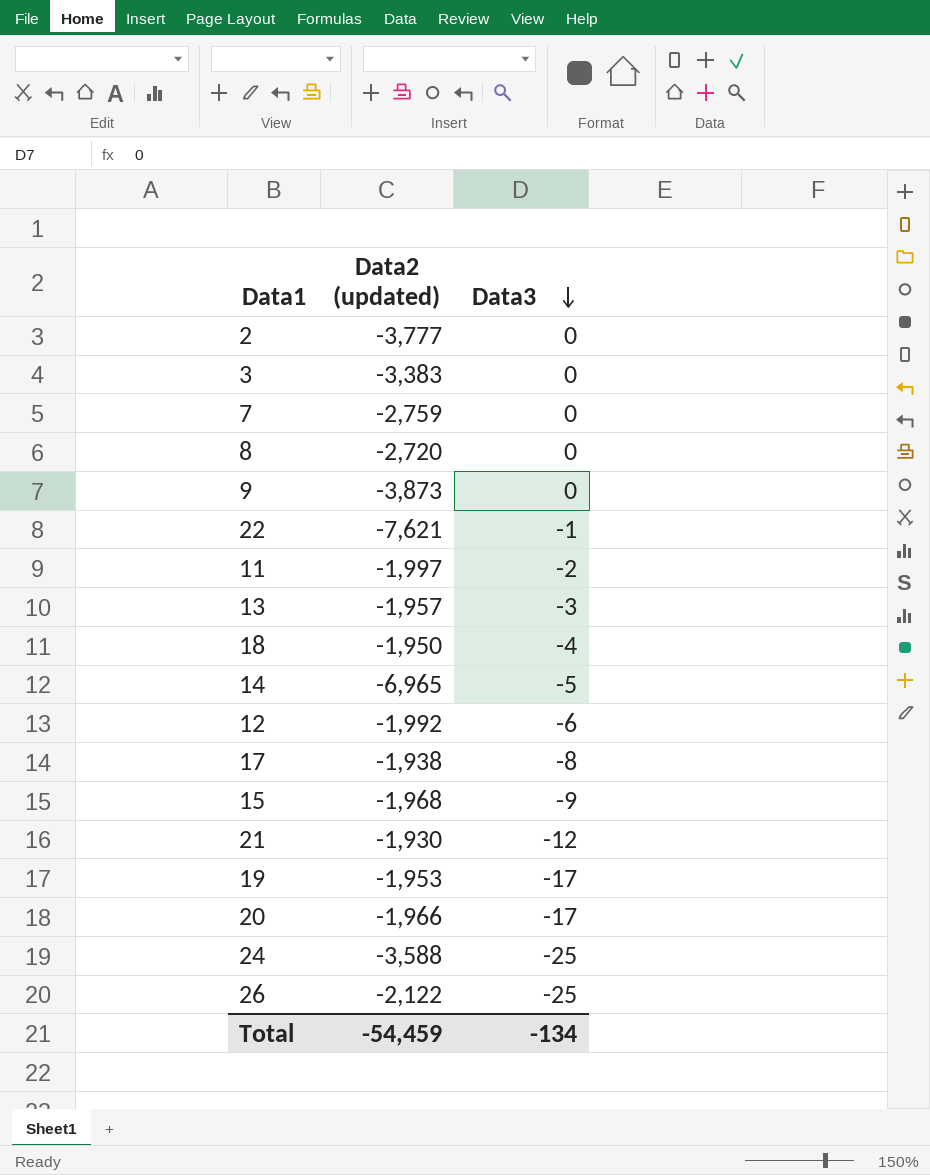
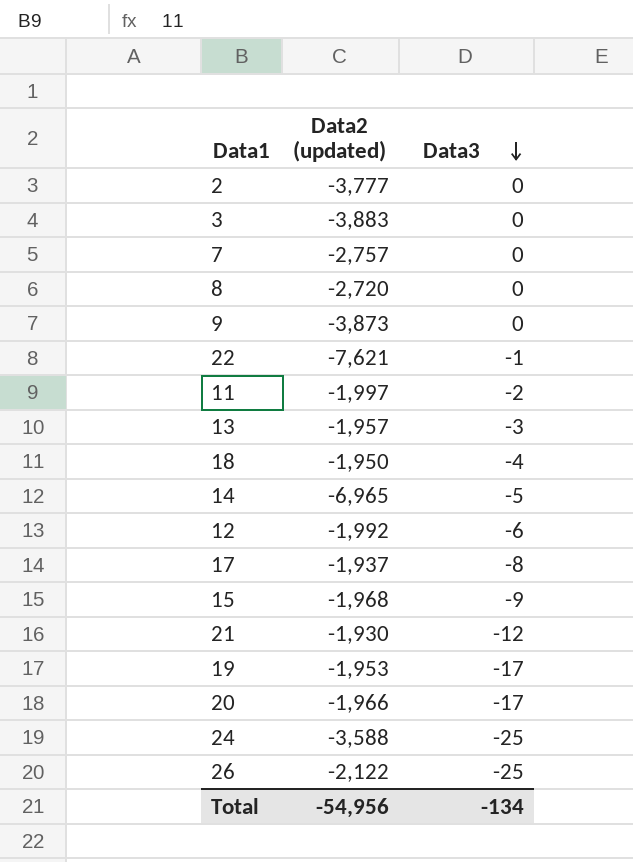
3 | Data2 (updated): -3,383 -> -3,883
7 | Data2 (updated): -2,759 -> -2,757
17 | Data2 (updated): -1,938 -> -1,937
Total | Data2 (updated): -54,459 -> -54,956

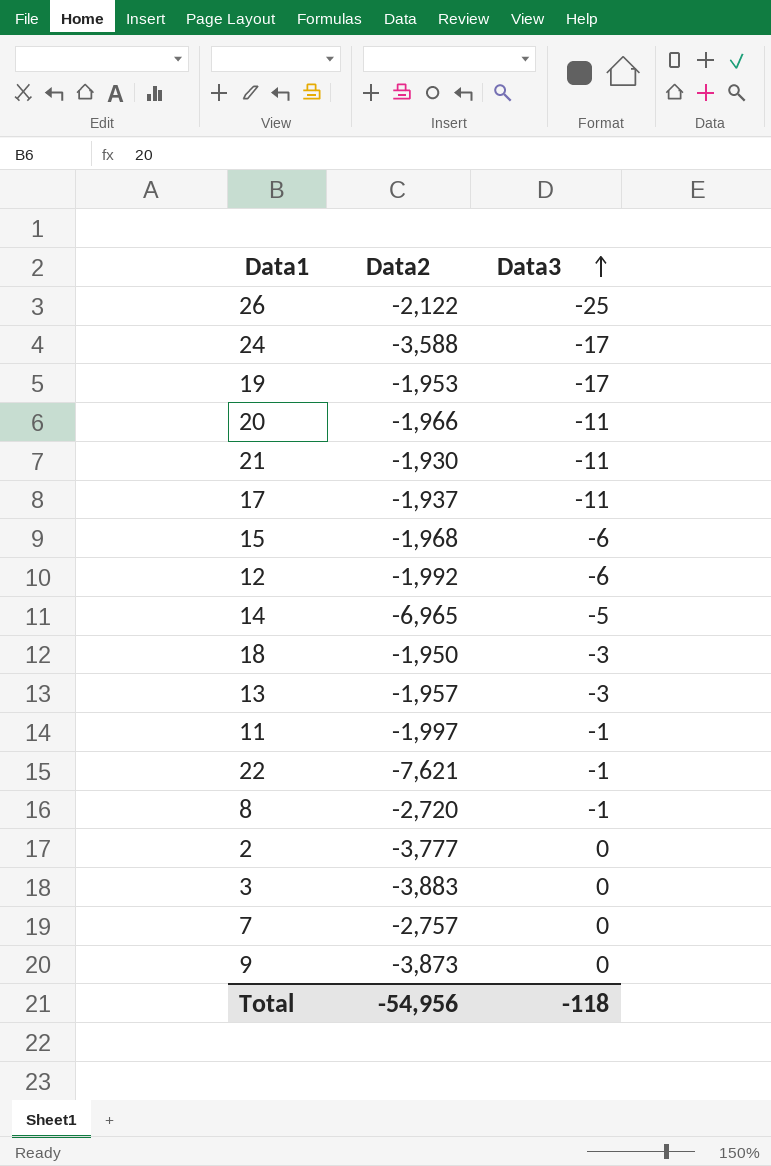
row order: Data3 descending -> Data3 ascending
column name: Data2 (updated) -> Data2
24 | Data3: -25 -> -17
20 | Data3: -17 -> -11
21 | Data3: -12 -> -11
17 | Data3: -8 -> -11
15 | Data3: -9 -> -6
18 | Data3: -4 -> -3
11 | Data3: -2 -> -1
8 | Data3: 0 -> -1
Total | Data3: -134 -> -118

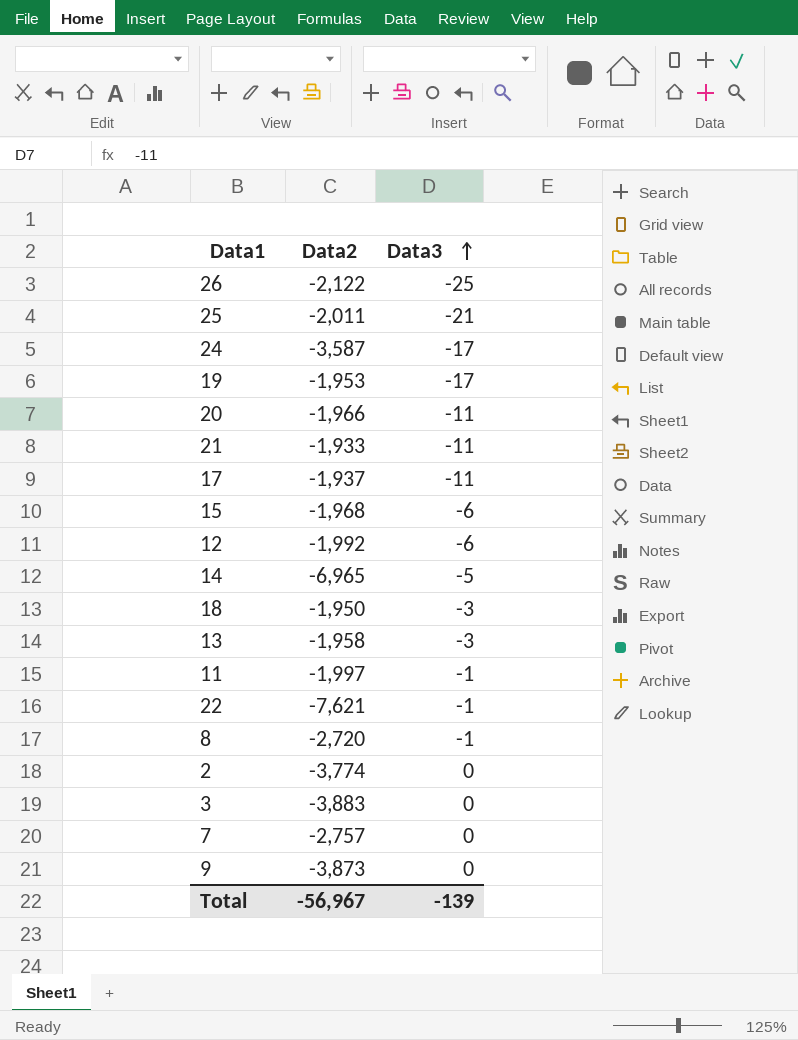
row 25: none -> -2,011 | -21
24 | Data2: -3,588 -> -3,587
21 | Data2: -1,930 -> -1,933
13 | Data2: -1,957 -> -1,958
2 | Data2: -3,777 -> -3,774
Total | Data2: -54,956 -> -56,967
Total | Data3: -118 -> -139

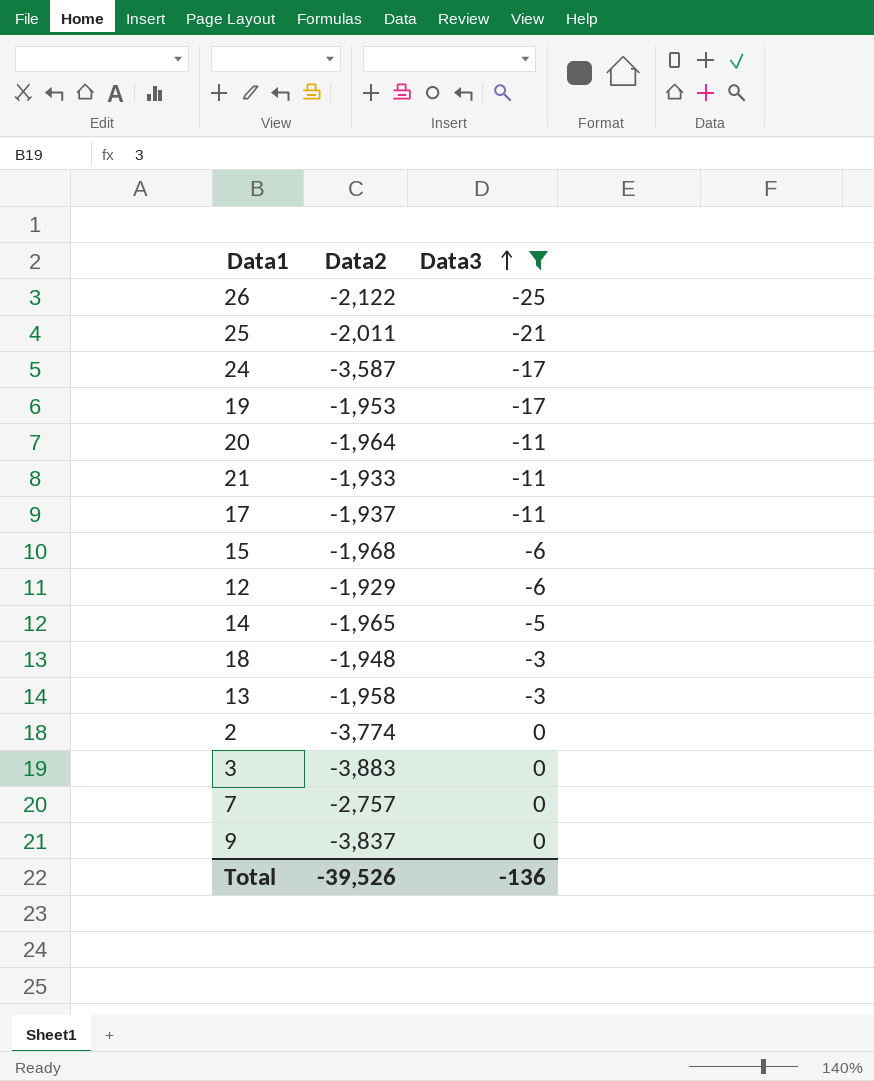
filter: none -> Data3 != -1
20 | Data2: -1,966 -> -1,964
12 | Data2: -1,992 -> -1,929
14 | Data2: -6,965 -> -1,965
18 | Data2: -1,950 -> -1,948
9 | Data2: -3,873 -> -3,837
Total | Data2: -56,967 -> -39,526
Total | Data3: -139 -> -136

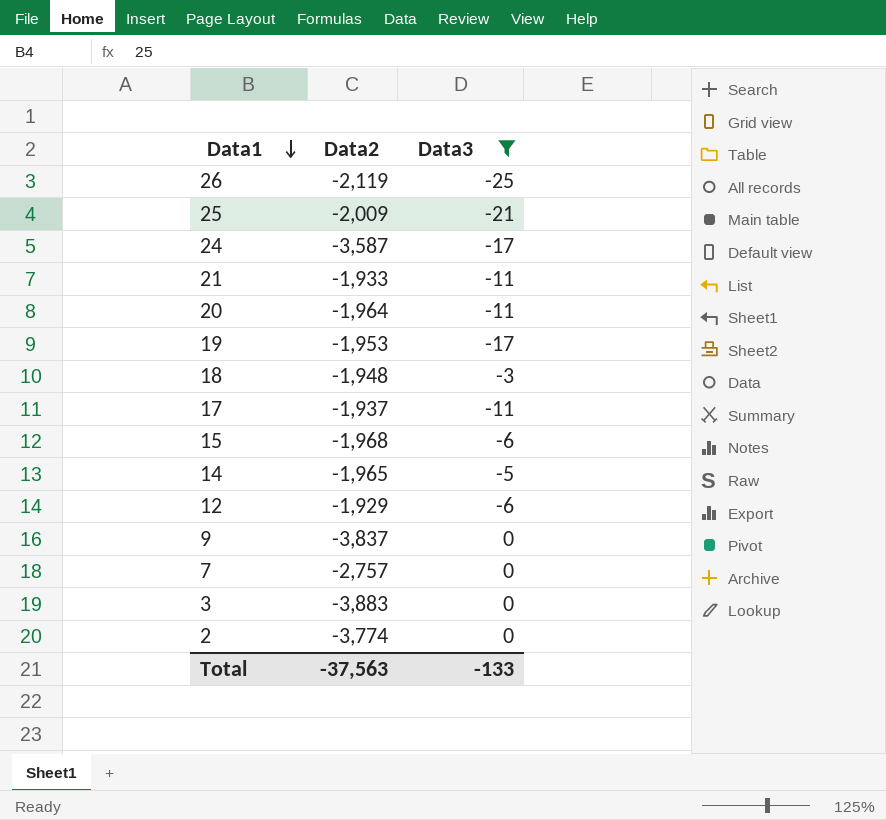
row order: Data3 ascending -> Data1 descending
row 13: -1,958 | -3 -> none
26 | Data2: -2,122 -> -2,119
25 | Data2: -2,011 -> -2,009
Total | Data2: -39,526 -> -37,563
Total | Data3: -136 -> -133

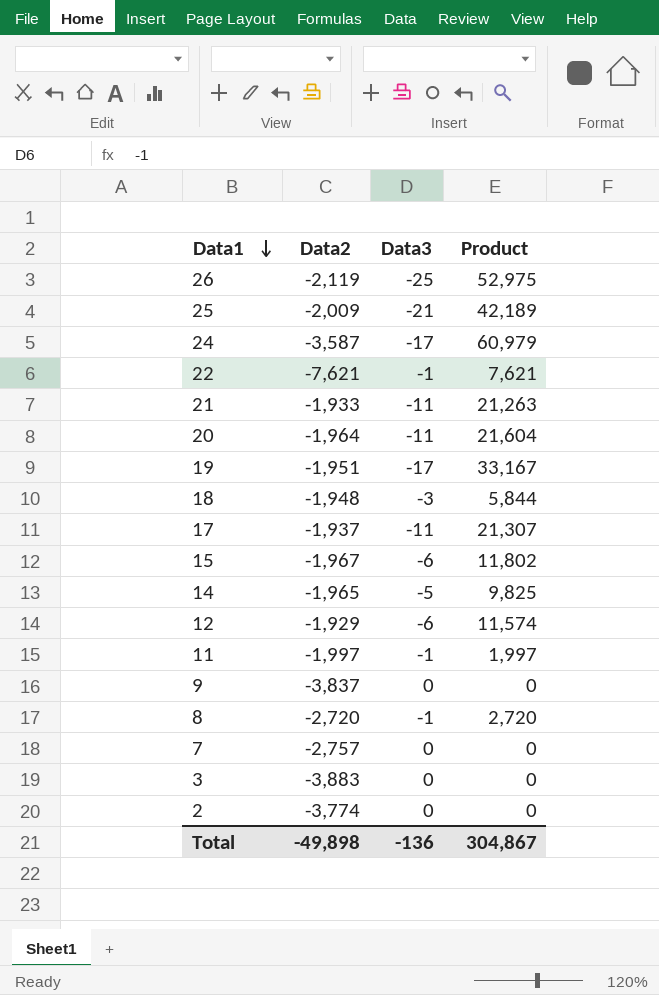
filter: Data3 != -1 -> none
column Product | formula: none -> [Data2] * [Data3]
19 | Data2: -1,953 -> -1,951
15 | Data2: -1,968 -> -1,967
Total | Data2: -37,563 -> -49,898
Total | Data3: -133 -> -136

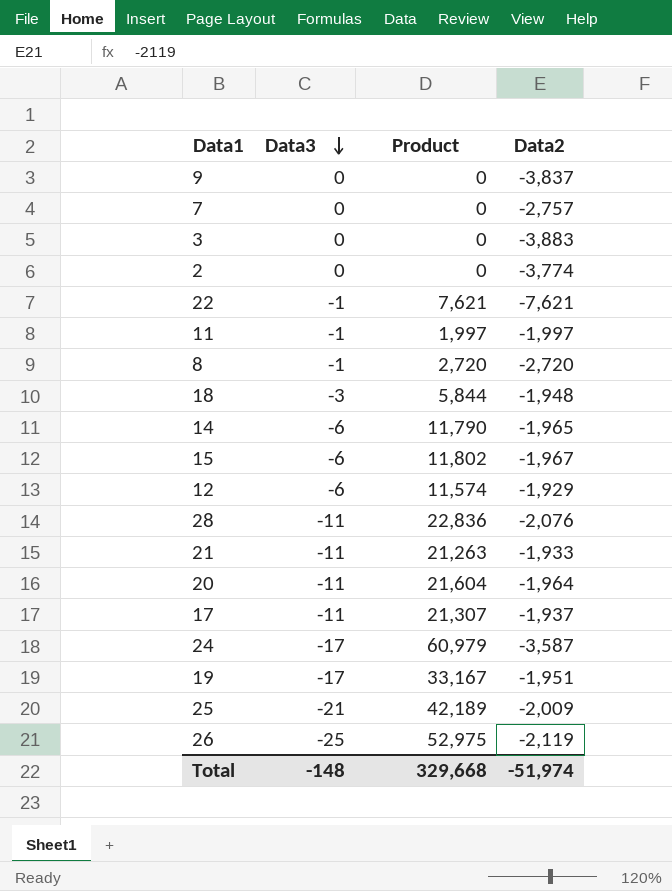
row order: Data1 descending -> Data3 descending
column Data2 | position: 2 -> 4
14 | Data3: -5 -> -6
14 | Product: 9,825 -> 11,790
row 28: none -> -11 | 22,836 | -2,076
Total | Data3: -136 -> -148
Total | Product: 304,867 -> 329,668
Total | Data2: -49,898 -> -51,974

